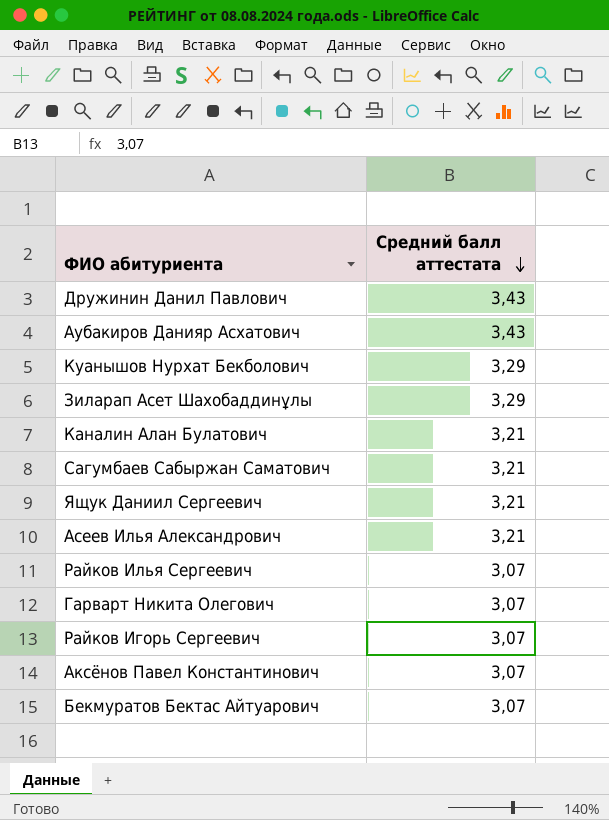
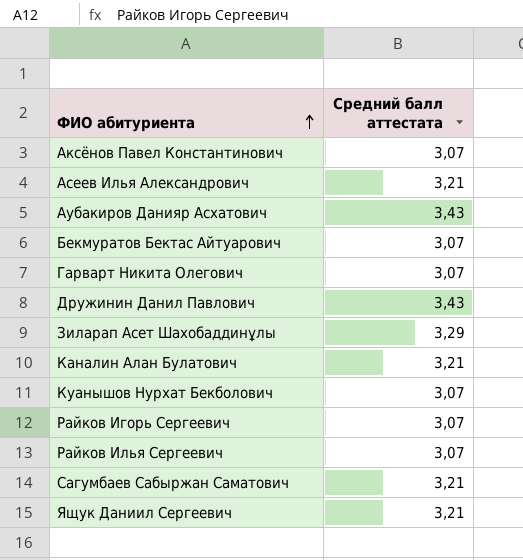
row order: Средний балл аттестата descending -> ФИО абитуриента ascending
Куанышов Нурхат Бекболович | Средний балл аттестата: 3,29 -> 3,07

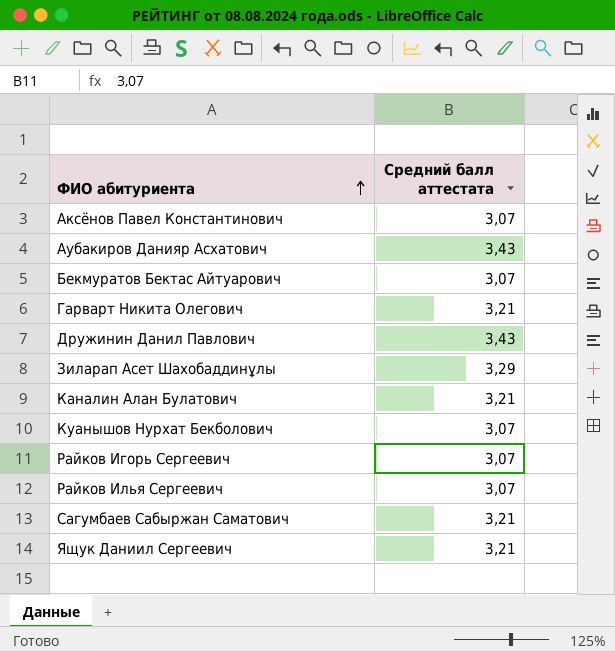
row Асеев Илья Александрович: 3,21 -> none
Гарварт Никита Олегович | Средний балл аттестата: 3,07 -> 3,21

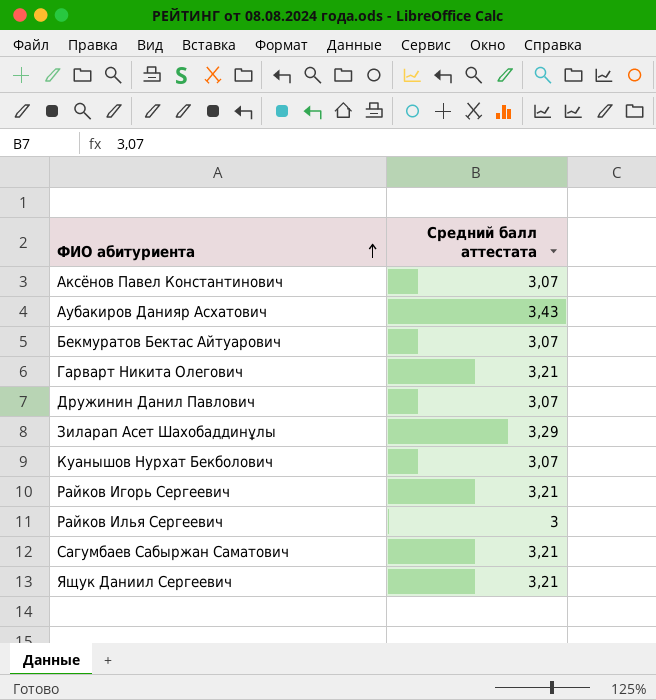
row Каналин Алан Булатович: 3,21 -> none
Дружинин Данил Павлович | Средний балл аттестата: 3,43 -> 3,07
Райков Игорь Сергеевич | Средний балл аттестата: 3,07 -> 3,21
Райков Илья Сергеевич | Средний балл аттестата: 3,07 -> 3

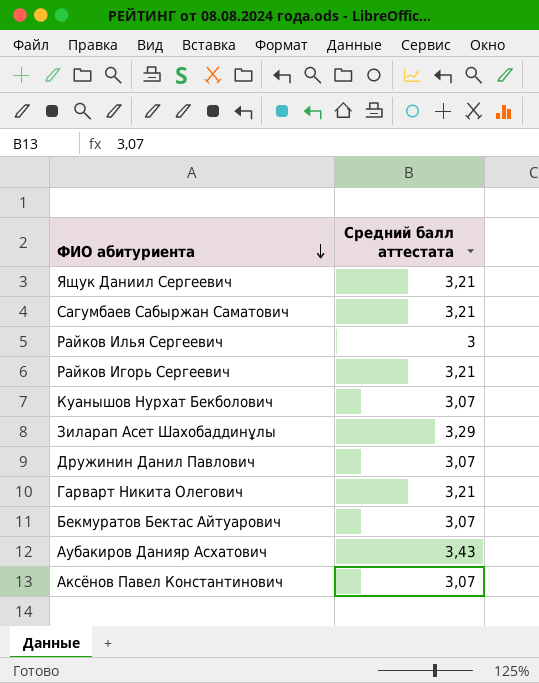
row order: ФИО абитуриента ascending -> ФИО абитуриента descending

